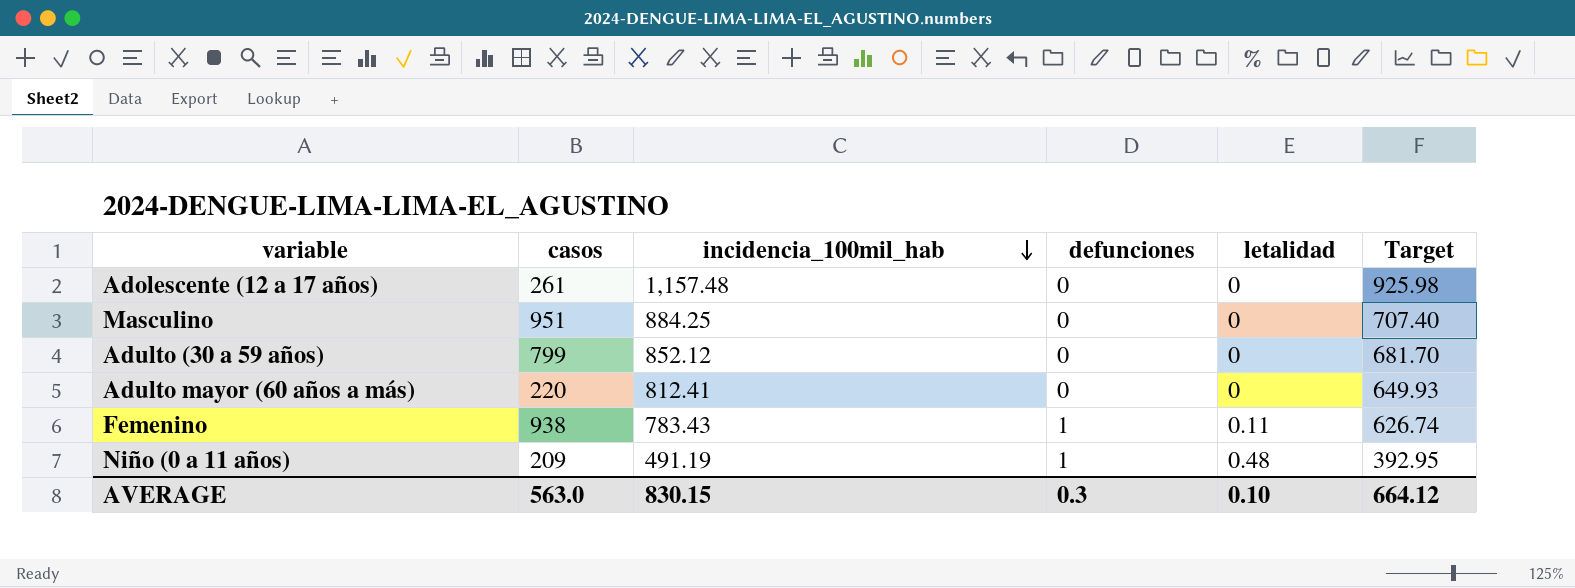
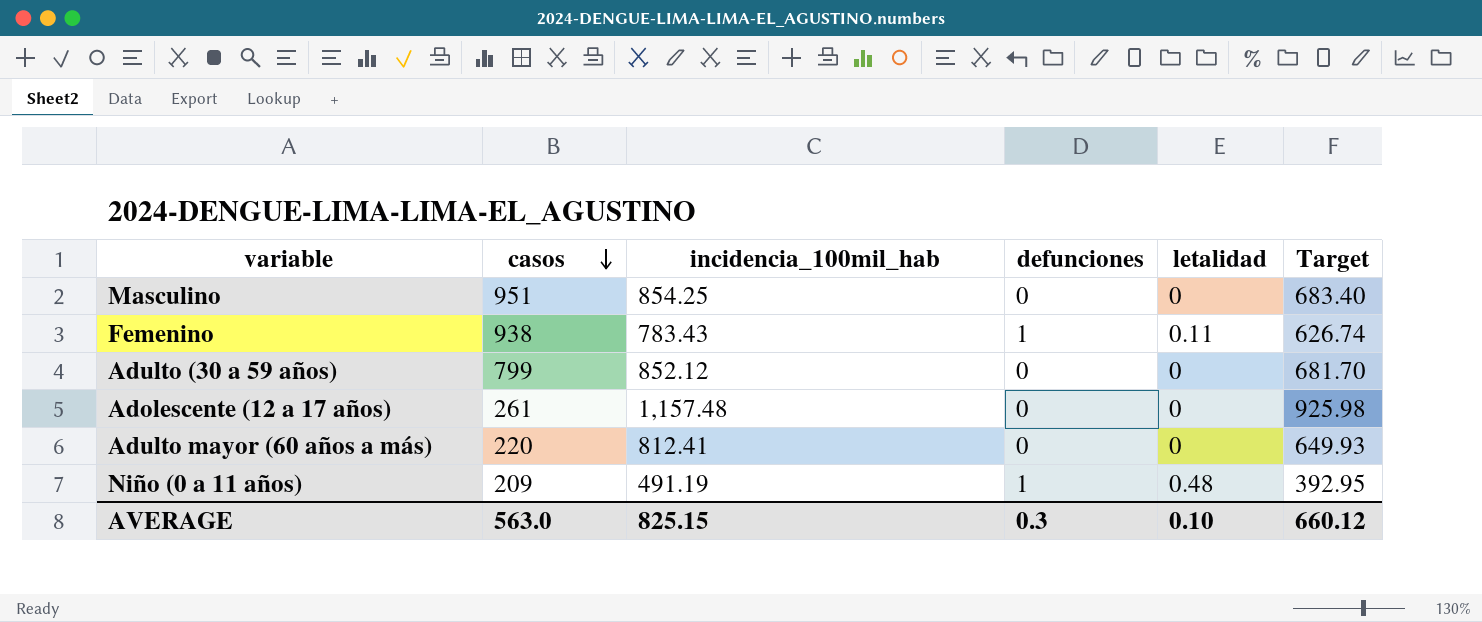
row order: incidencia_100mil_hab descending -> casos descending
Masculino | incidencia_100mil_hab: 884.25 -> 854.25
Masculino | Target: 707.40 -> 683.40
AVERAGE | incidencia_100mil_hab: 830.15 -> 825.15
AVERAGE | Target: 664.12 -> 660.12

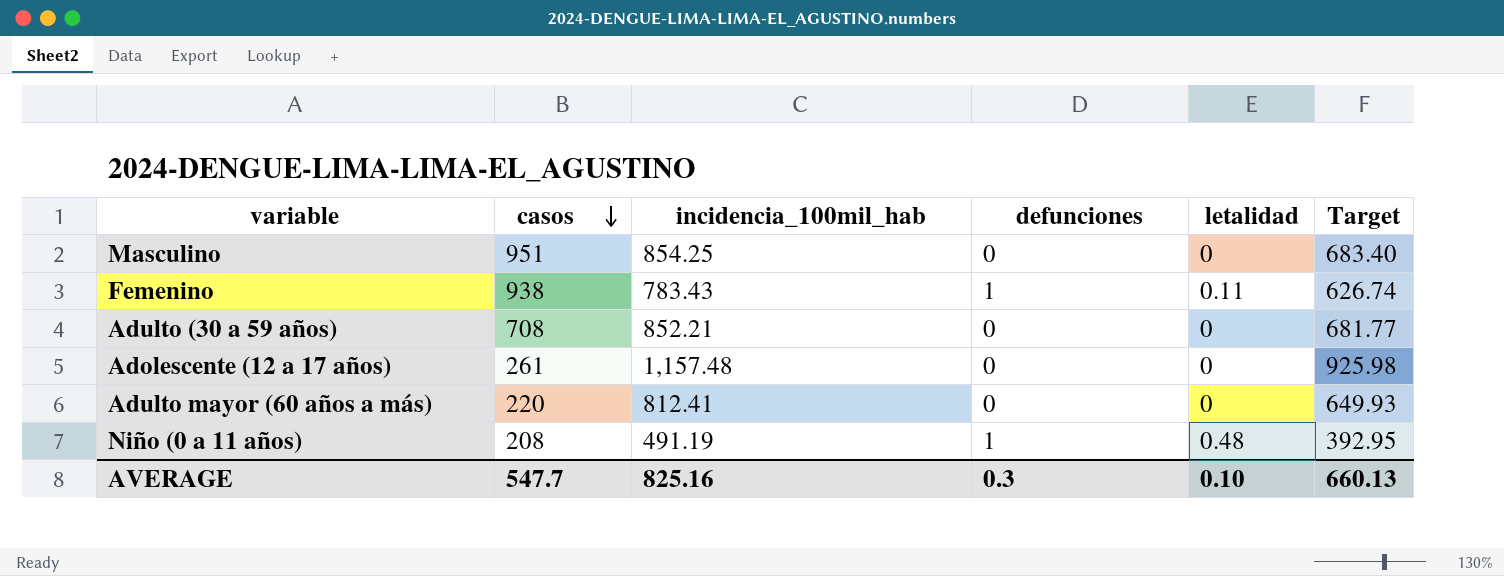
Adulto (30 a 59 años) | casos: 799 -> 708
Adulto (30 a 59 años) | incidencia_100mil_hab: 852.12 -> 852.21
Adulto (30 a 59 años) | Target: 681.70 -> 681.77
Niño (0 a 11 años) | casos: 209 -> 208
AVERAGE | casos: 563.0 -> 547.7
AVERAGE | incidencia_100mil_hab: 825.15 -> 825.16
AVERAGE | Target: 660.12 -> 660.13

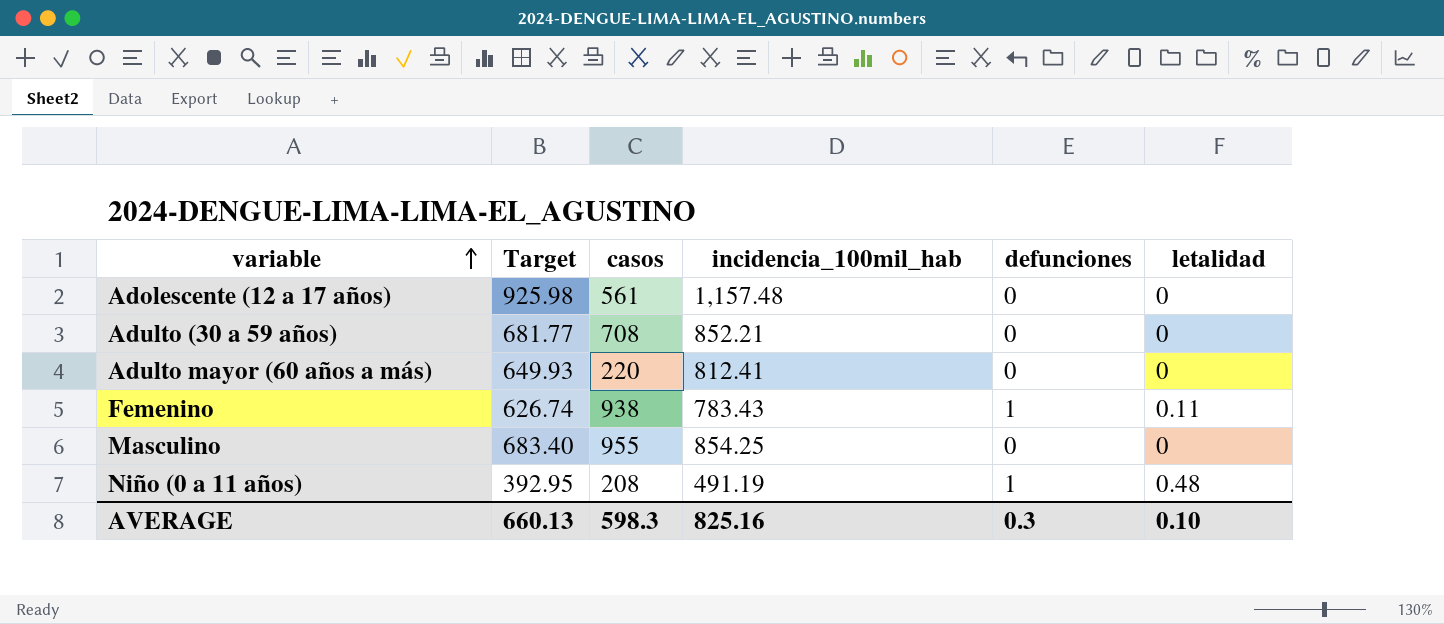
row order: casos descending -> variable ascending
column Target | position: 6 -> 2
Adolescente (12 a 17 años) | casos: 261 -> 561
Masculino | casos: 951 -> 955
AVERAGE | casos: 547.7 -> 598.3

